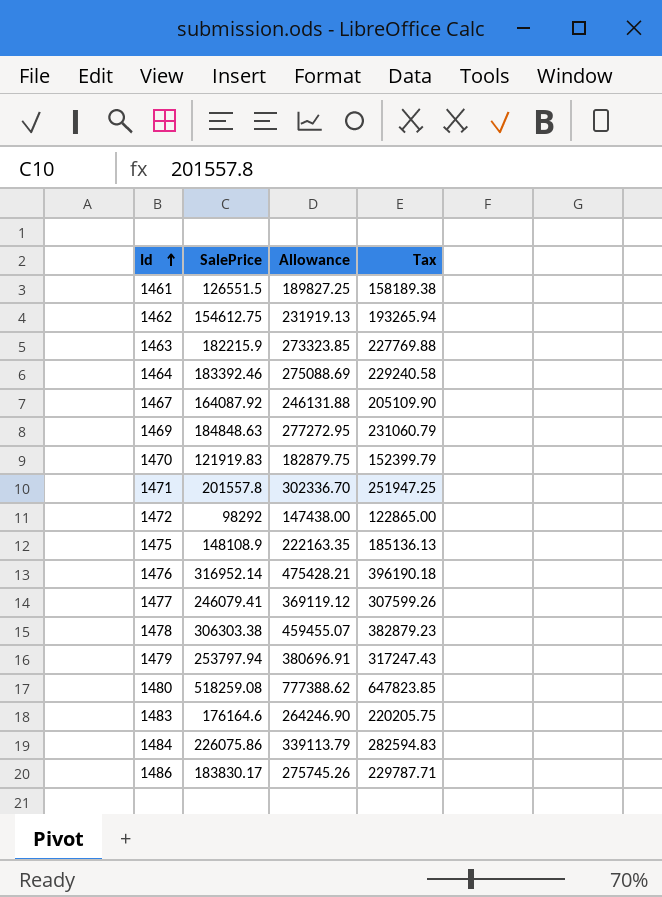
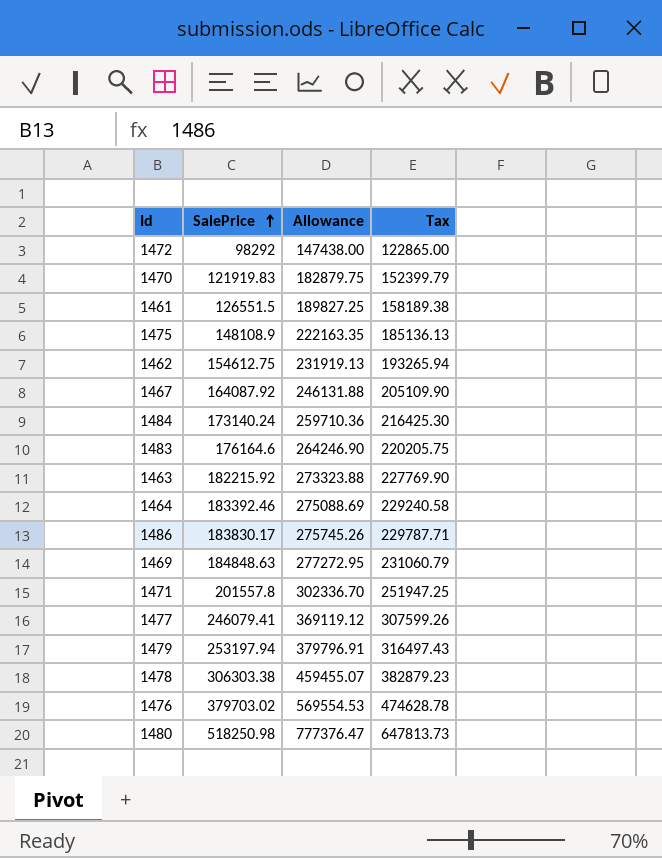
row order: Id ascending -> SalePrice ascending
1484 | SalePrice: 226075.86 -> 173140.24
1484 | Allowance: 339113.79 -> 259710.36
1484 | Tax: 282594.83 -> 216425.30
1463 | SalePrice: 182215.9 -> 182215.92
1463 | Allowance: 273323.85 -> 273323.88
1463 | Tax: 227769.88 -> 227769.90
1479 | SalePrice: 253797.94 -> 253197.94
1479 | Allowance: 380696.91 -> 379796.91
1479 | Tax: 317247.43 -> 316497.43
1476 | SalePrice: 316952.14 -> 379703.02
1476 | Allowance: 475428.21 -> 569554.53
1476 | Tax: 396190.18 -> 474628.78
1480 | SalePrice: 518259.08 -> 518250.98
1480 | Allowance: 777388.62 -> 777376.47
1480 | Tax: 647823.85 -> 647813.73

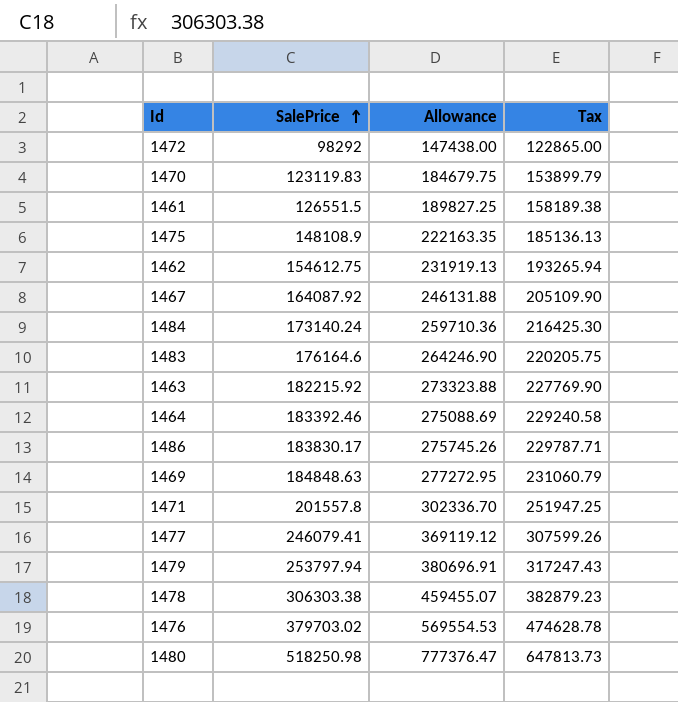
1470 | SalePrice: 121919.83 -> 123119.83
1470 | Allowance: 182879.75 -> 184679.75
1470 | Tax: 152399.79 -> 153899.79
1479 | SalePrice: 253197.94 -> 253797.94
1479 | Allowance: 379796.91 -> 380696.91
1479 | Tax: 316497.43 -> 317247.43

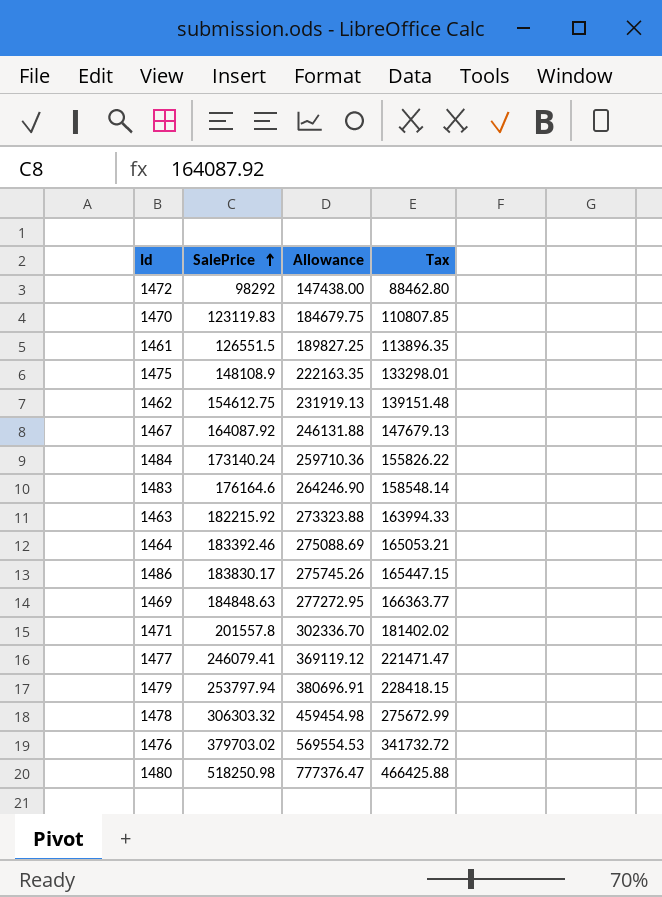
column Tax | formula: [SalePrice] * 1.25 -> [SalePrice] * 0.9
1478 | SalePrice: 306303.38 -> 306303.32
1478 | Allowance: 459455.07 -> 459454.98

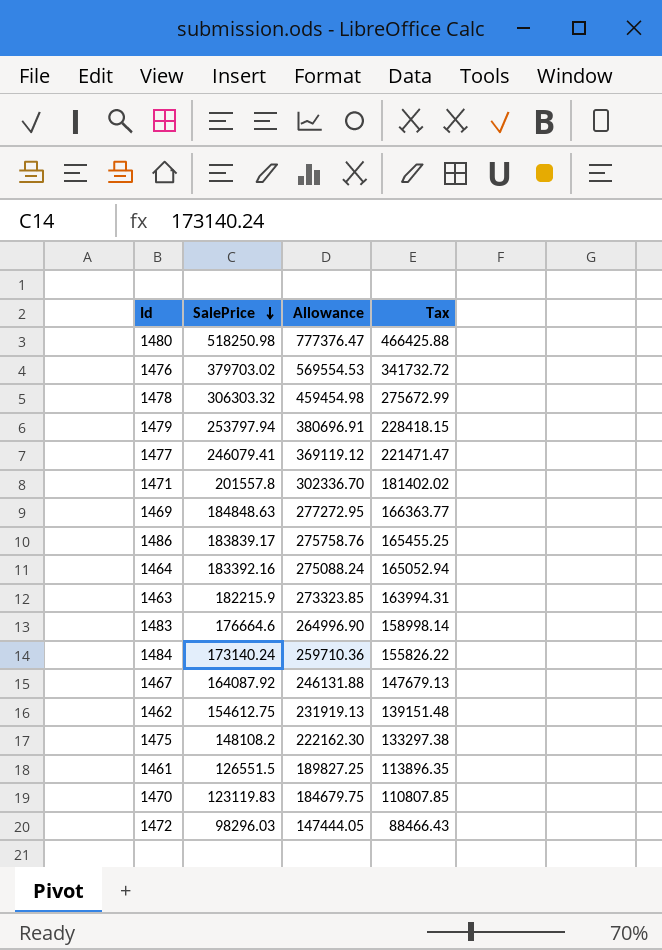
row order: SalePrice ascending -> SalePrice descending
1486 | SalePrice: 183830.17 -> 183839.17
1486 | Allowance: 275745.26 -> 275758.76
1486 | Tax: 165447.15 -> 165455.25
1464 | SalePrice: 183392.46 -> 183392.16
1464 | Allowance: 275088.69 -> 275088.24
1464 | Tax: 165053.21 -> 165052.94
1463 | SalePrice: 182215.92 -> 182215.9
1463 | Allowance: 273323.88 -> 273323.85
1463 | Tax: 163994.33 -> 163994.31
1483 | SalePrice: 176164.6 -> 176664.6
1483 | Allowance: 264246.90 -> 264996.90
1483 | Tax: 158548.14 -> 158998.14
1475 | SalePrice: 148108.9 -> 148108.2
1475 | Allowance: 222163.35 -> 222162.30
1475 | Tax: 133298.01 -> 133297.38
1472 | SalePrice: 98292 -> 98296.03
1472 | Allowance: 147438.00 -> 147444.05
1472 | Tax: 88462.80 -> 88466.43

